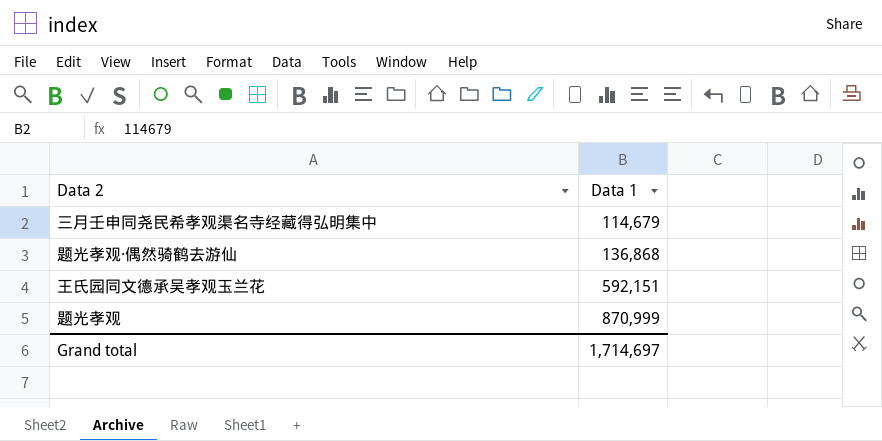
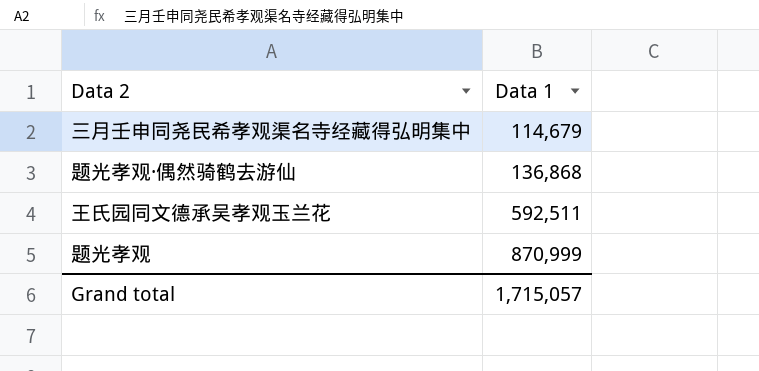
王氏园同文德承吴孝观玉兰花 | Data 1: 592,151 -> 592,511
Grand total | Data 1: 1,714,697 -> 1,715,057

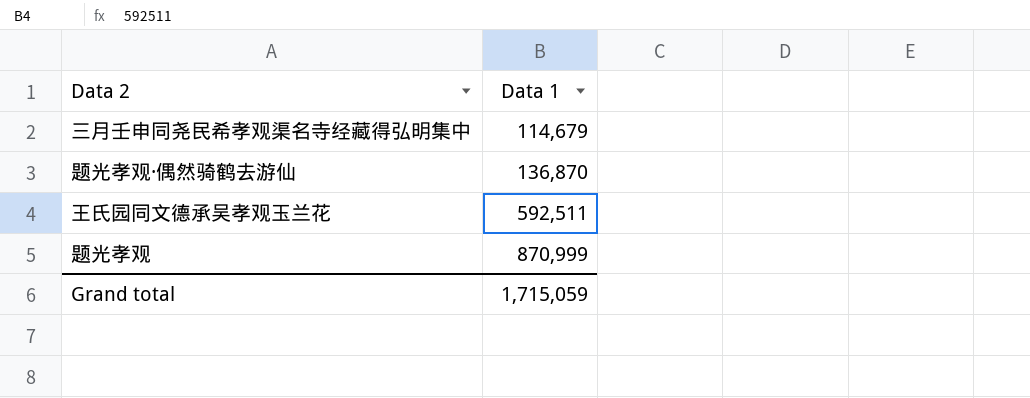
题光孝观·偶然骑鹤去游仙 | Data 1: 136,868 -> 136,870
Grand total | Data 1: 1,715,057 -> 1,715,059

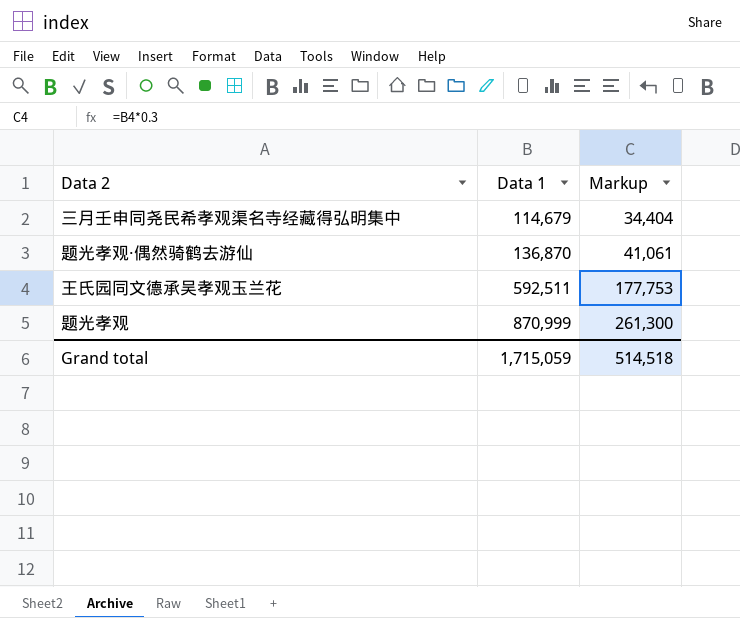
column Markup | formula: none -> [Data 1] * 0.3

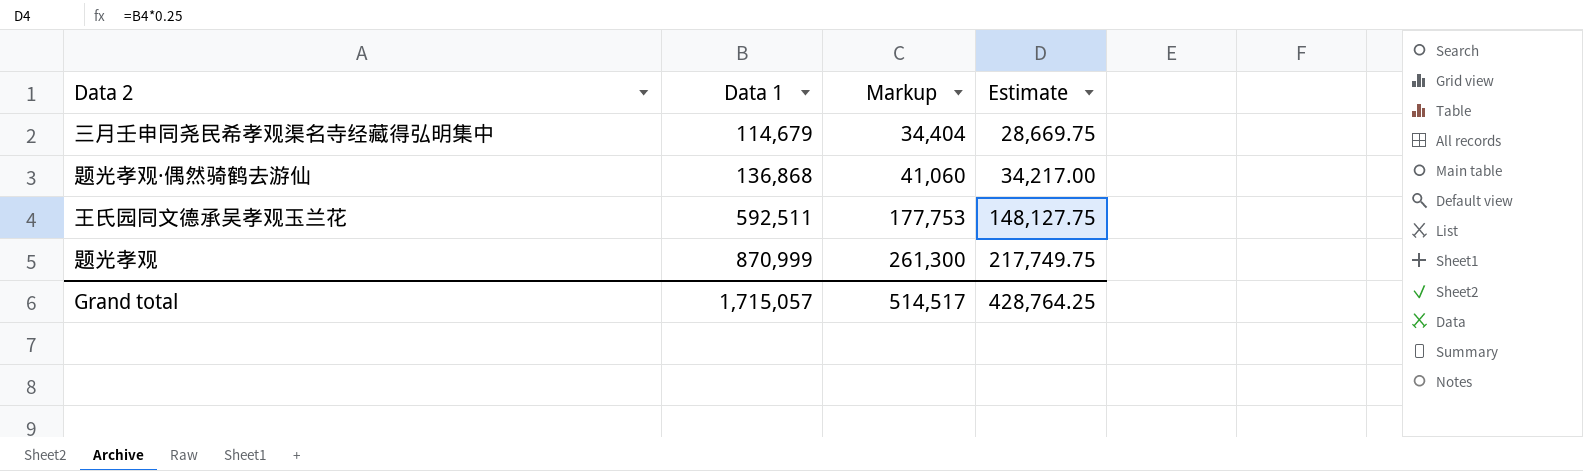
column Estimate | formula: none -> [Data 1] * 0.25
题光孝观·偶然骑鹤去游仙 | Data 1: 136,870 -> 136,868
题光孝观·偶然骑鹤去游仙 | Markup: 41,061 -> 41,060
Grand total | Data 1: 1,715,059 -> 1,715,057
Grand total | Markup: 514,518 -> 514,517

